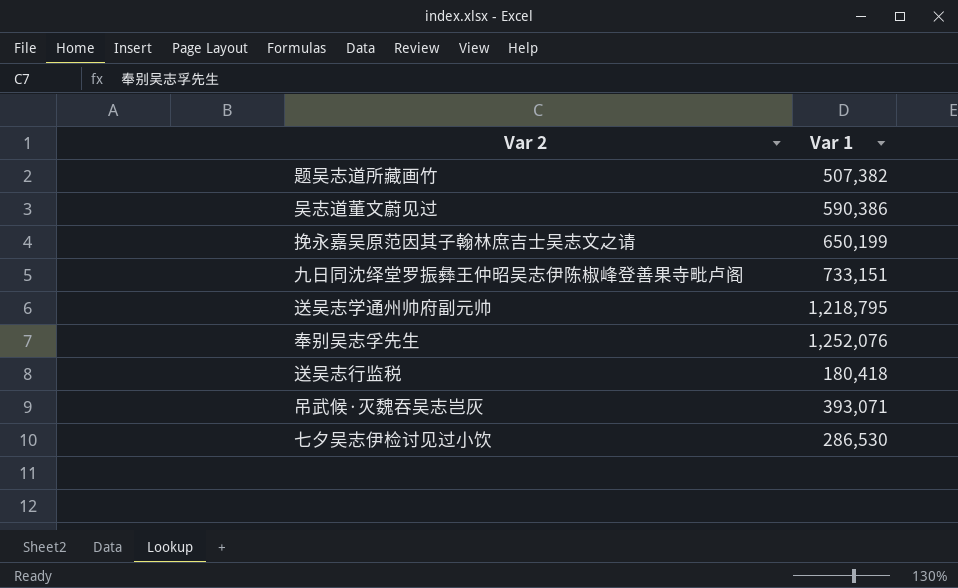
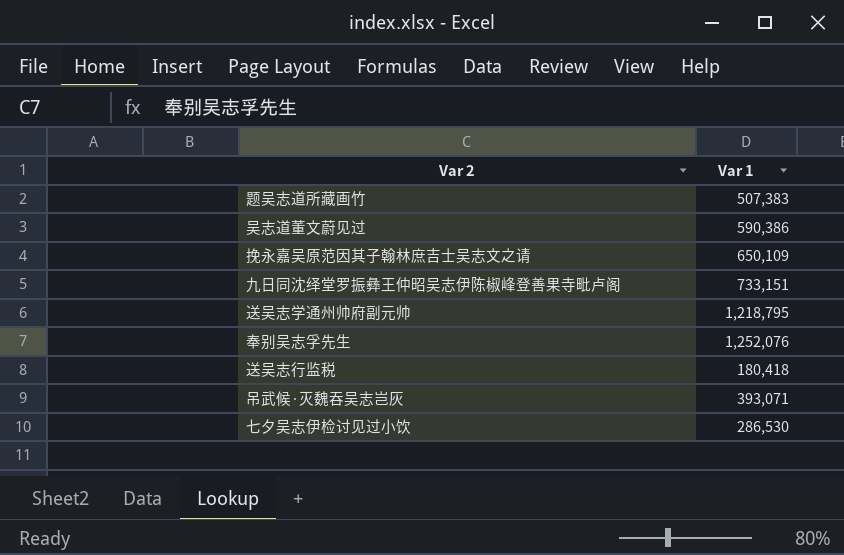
题吴志道所藏画竹 | Var 1: 507,382 -> 507,383
挽永嘉吴原范因其子翰林庶吉士吴志文之请 | Var 1: 650,199 -> 650,109

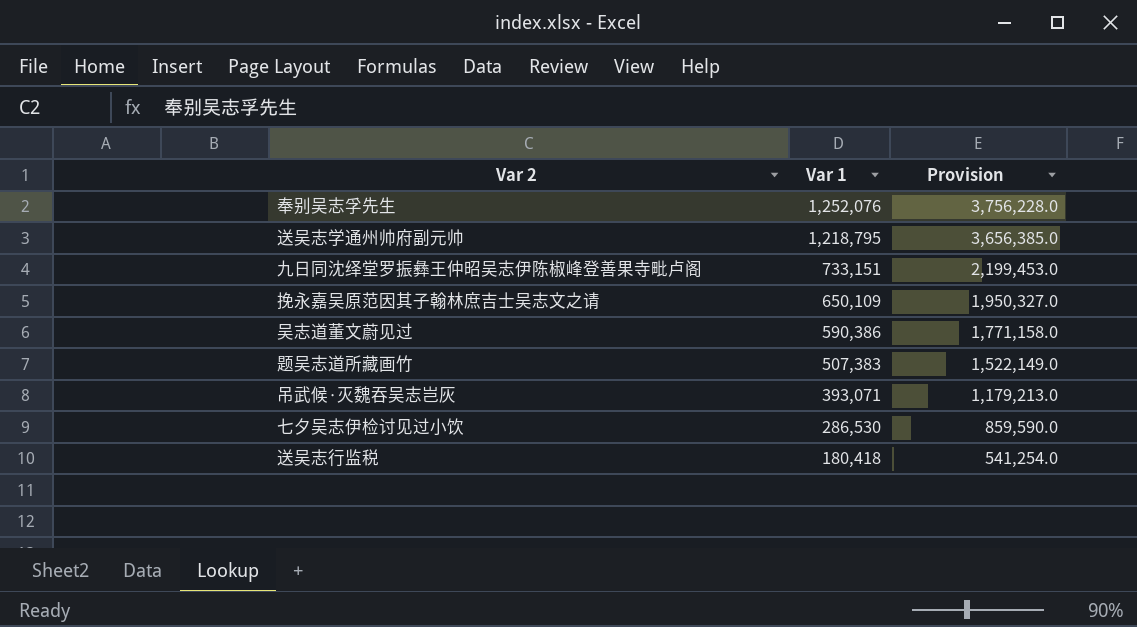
row order: none -> Var 1 descending
column Provision | formula: none -> [Var 1] * 3

